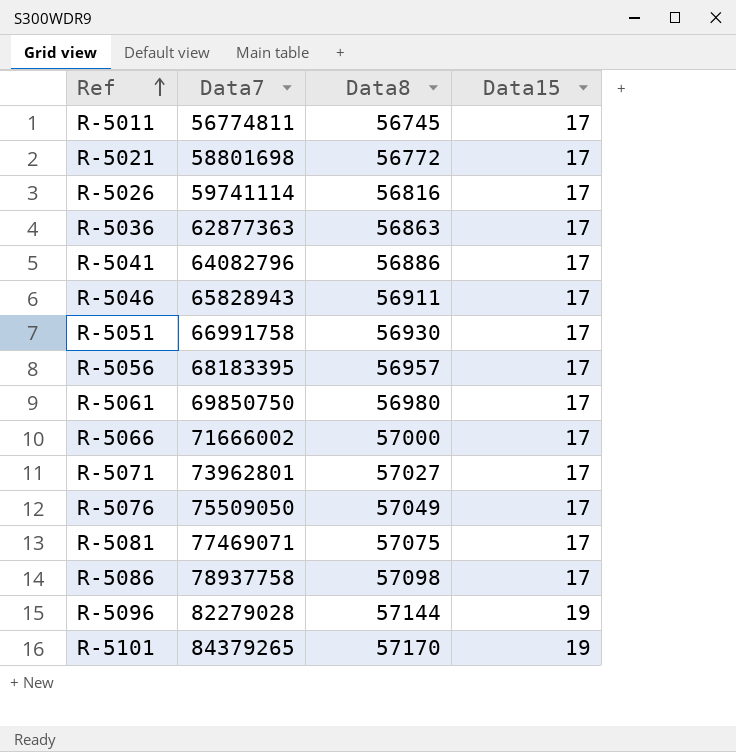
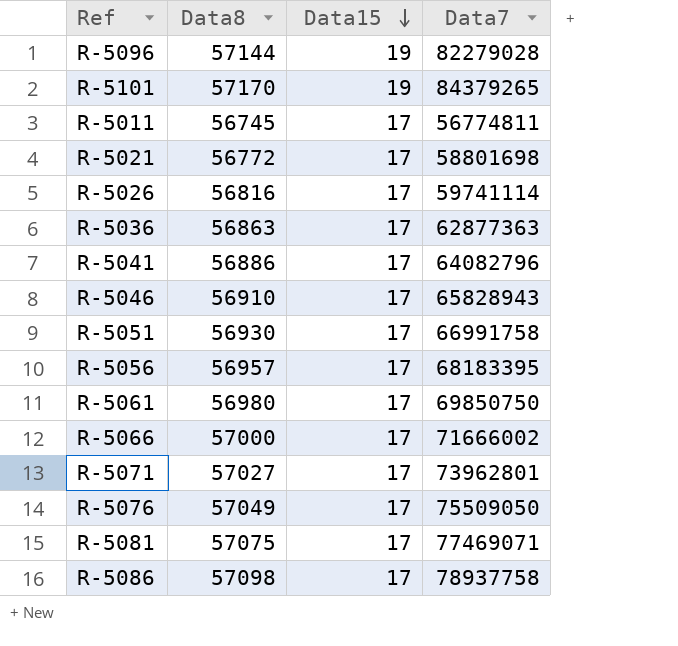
row order: Ref ascending -> Data15 descending
column Data7 | position: 2 -> 4
R-5046 | Data8: 56911 -> 56910

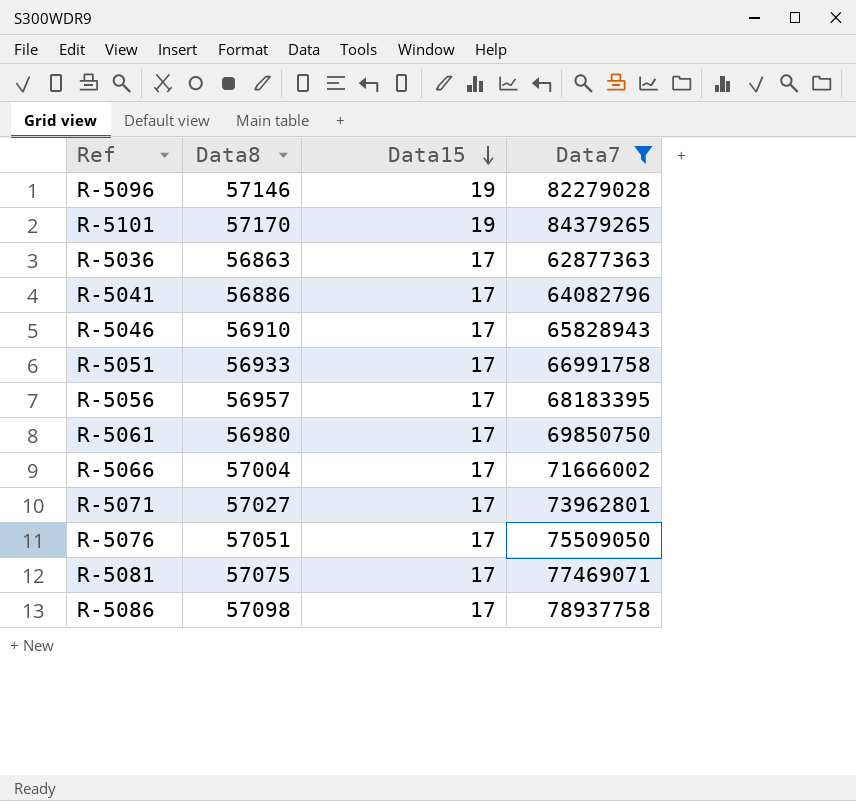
filter: none -> Data7 >= 62877363
R-5096 | Data8: 57144 -> 57146
R-5051 | Data8: 56930 -> 56933
R-5066 | Data8: 57000 -> 57004
R-5076 | Data8: 57049 -> 57051

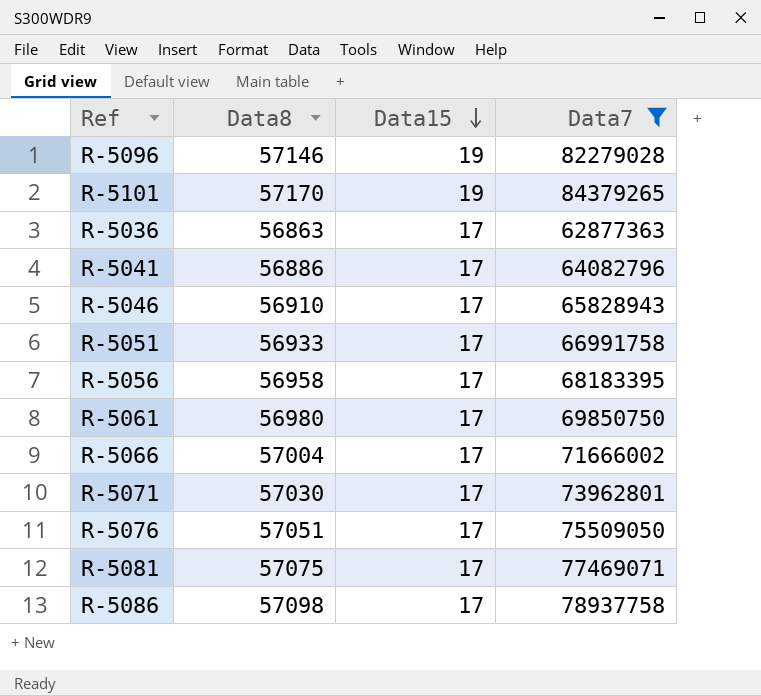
R-5056 | Data8: 56957 -> 56958
R-5071 | Data8: 57027 -> 57030

